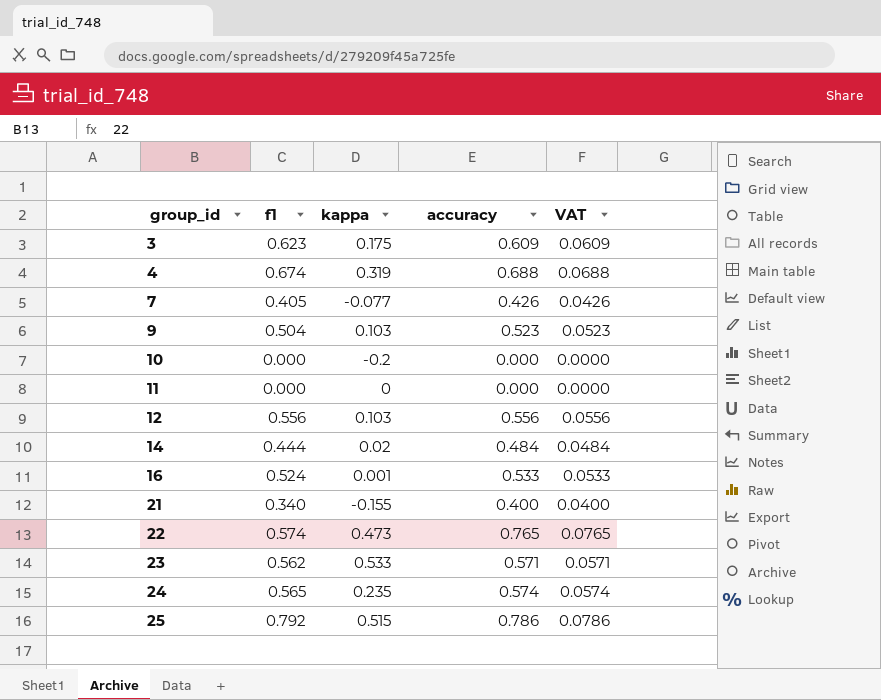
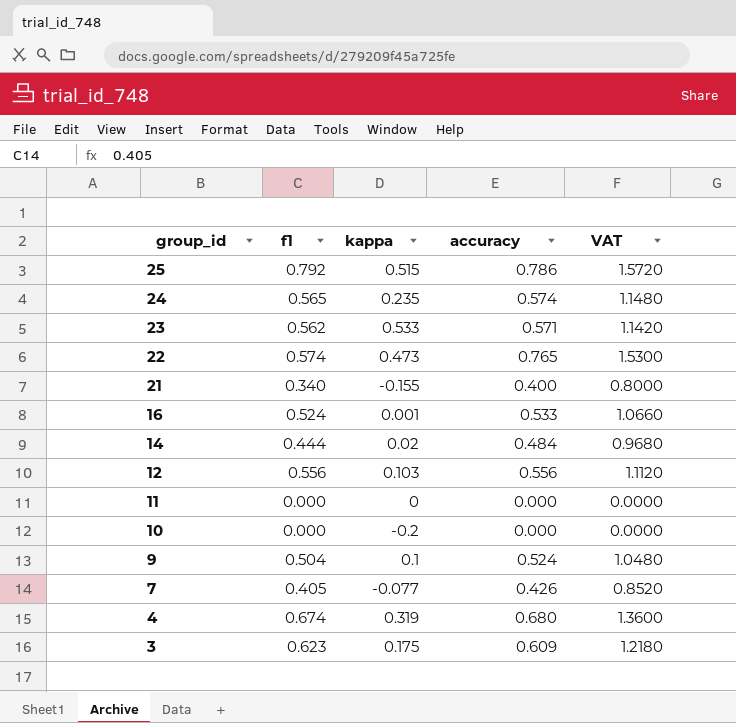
row order: group_id ascending -> group_id descending
column VAT | formula: [accuracy] * 0.1 -> [accuracy] * 2
9 | kappa: 0.103 -> 0.1
9 | accuracy: 0.523 -> 0.524
4 | accuracy: 0.688 -> 0.680

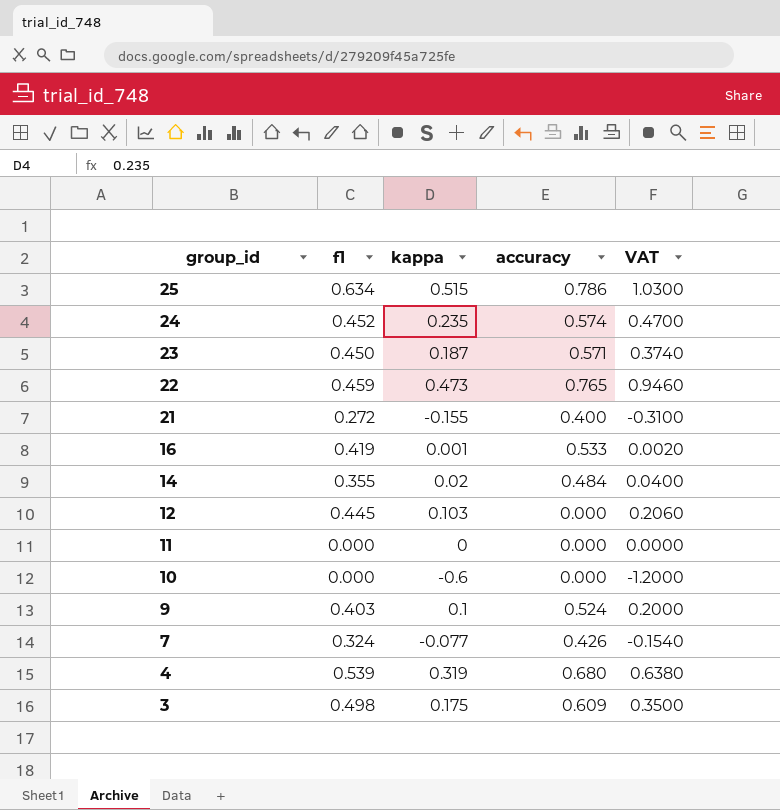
column VAT | formula: [accuracy] * 2 -> [kappa] * 2
25 | f1: 0.792 -> 0.634
24 | f1: 0.565 -> 0.452
23 | f1: 0.562 -> 0.450
23 | kappa: 0.533 -> 0.187
22 | f1: 0.574 -> 0.459
21 | f1: 0.340 -> 0.272
16 | f1: 0.524 -> 0.419
14 | f1: 0.444 -> 0.355
12 | f1: 0.556 -> 0.445
12 | accuracy: 0.556 -> 0.000
10 | kappa: -0.2 -> -0.6
9 | f1: 0.504 -> 0.403
7 | f1: 0.405 -> 0.324
4 | f1: 0.674 -> 0.539
3 | f1: 0.623 -> 0.498

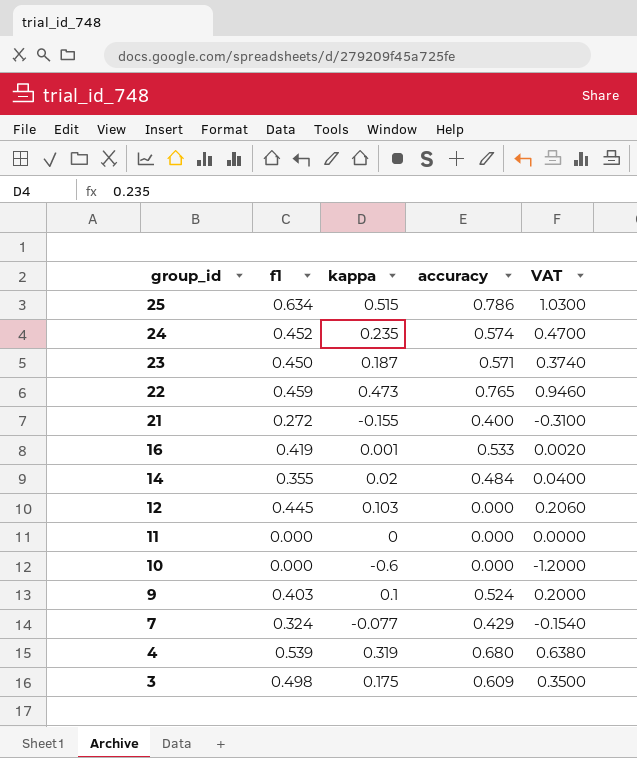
7 | accuracy: 0.426 -> 0.429

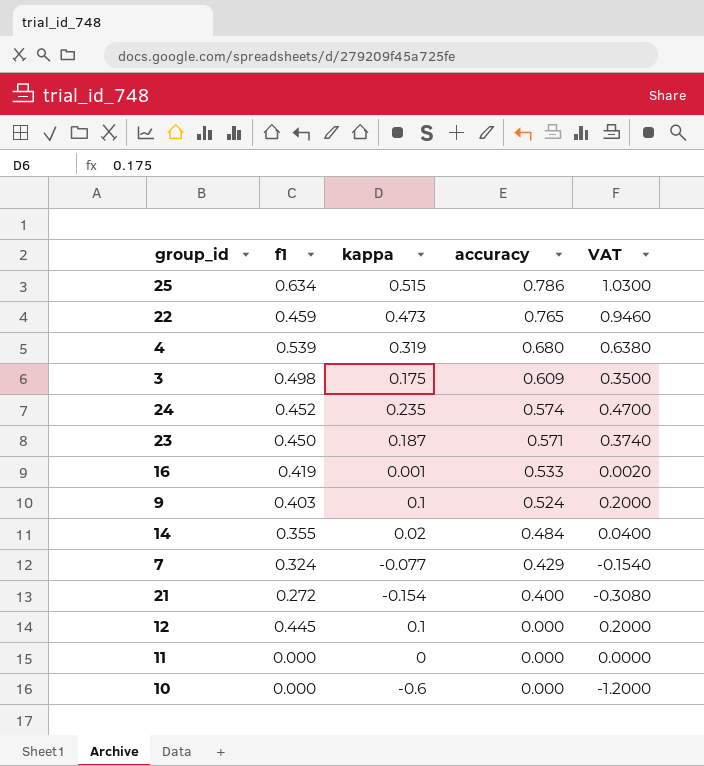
row order: group_id descending -> accuracy descending
21 | kappa: -0.155 -> -0.154
21 | VAT: -0.3100 -> -0.3080
12 | kappa: 0.103 -> 0.1
12 | VAT: 0.2060 -> 0.2000

